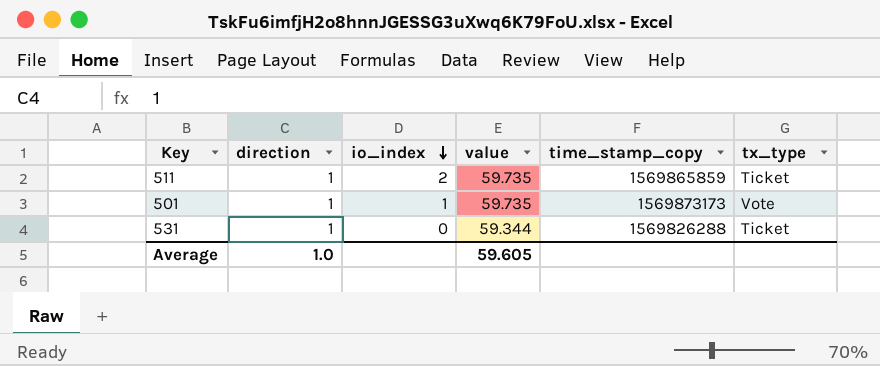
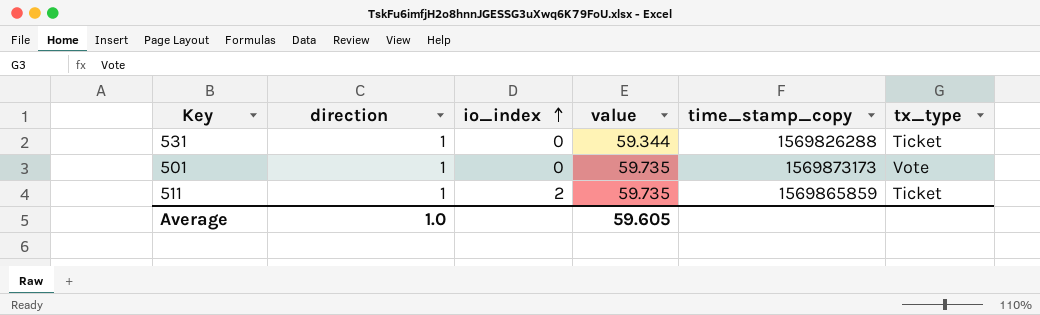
row order: io_index descending -> io_index ascending
501 | io_index: 1 -> 0

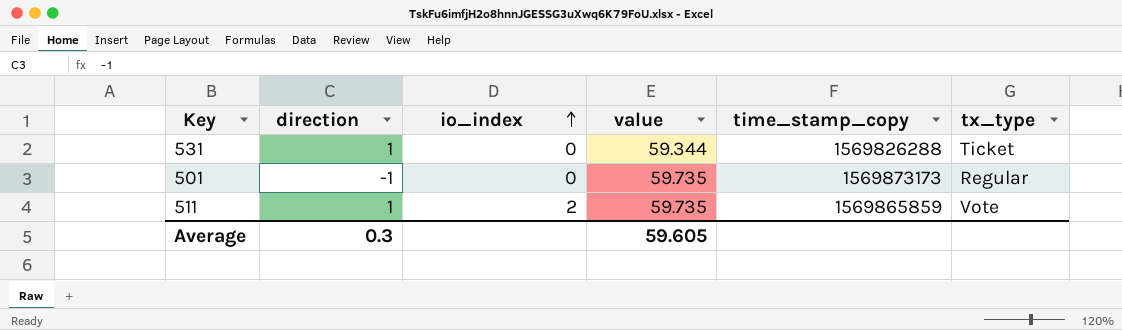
501 | direction: 1 -> -1
501 | tx_type: Vote -> Regular
511 | tx_type: Ticket -> Vote
Average | direction: 1.0 -> 0.3

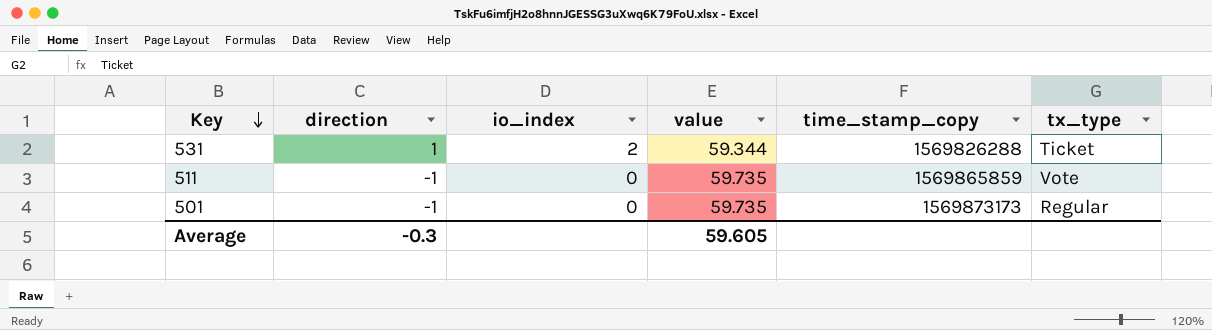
row order: io_index ascending -> Key descending
531 | io_index: 0 -> 2
511 | direction: 1 -> -1
511 | io_index: 2 -> 0
Average | direction: 0.3 -> -0.3

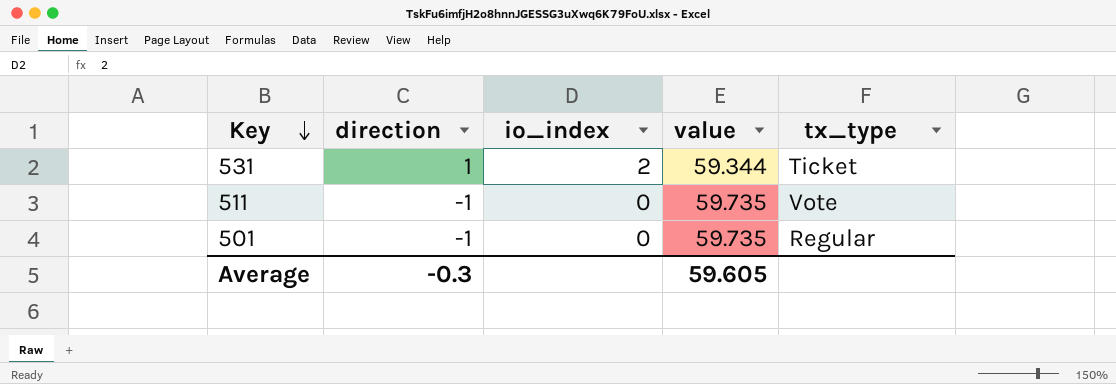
column time_stamp_copy | position: 5 -> none

